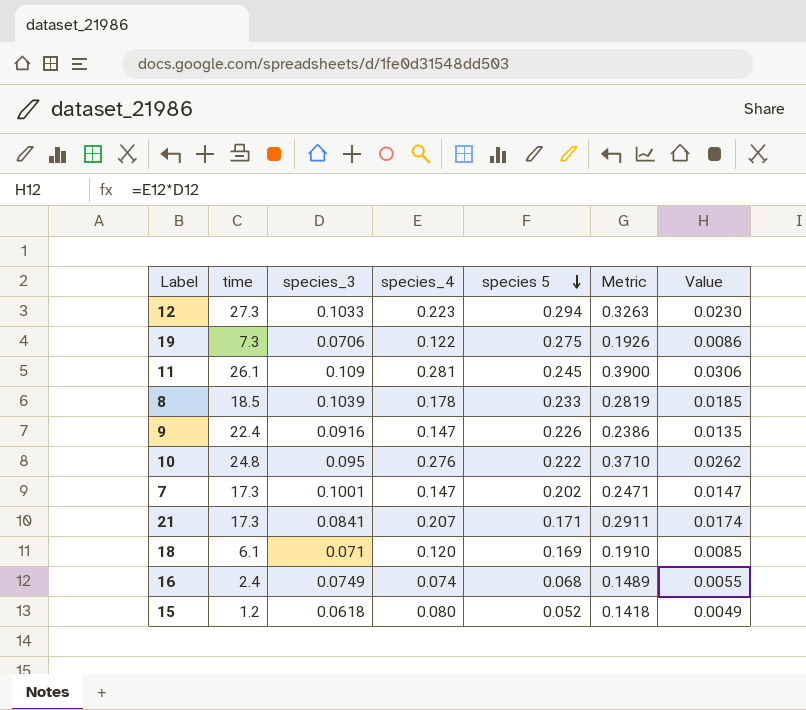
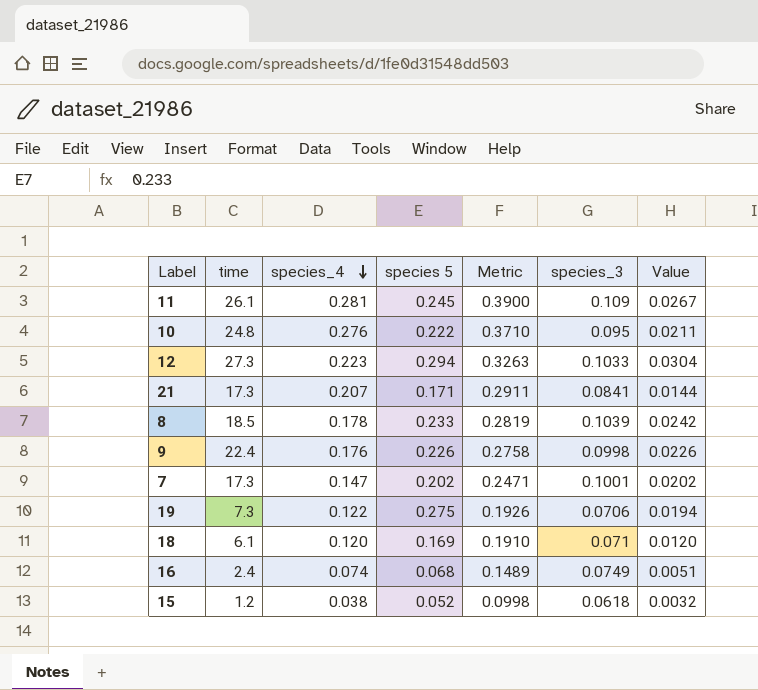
row order: species 5 descending -> species_4 descending
column species_3 | position: 3 -> 6
column Value | formula: [species_3] * [species_4] -> [species 5] * [species_3]
9 | species_4: 0.147 -> 0.176
9 | Metric: 0.2386 -> 0.2758
9 | species_3: 0.0916 -> 0.0998
15 | species_4: 0.080 -> 0.038
15 | Metric: 0.1418 -> 0.0998

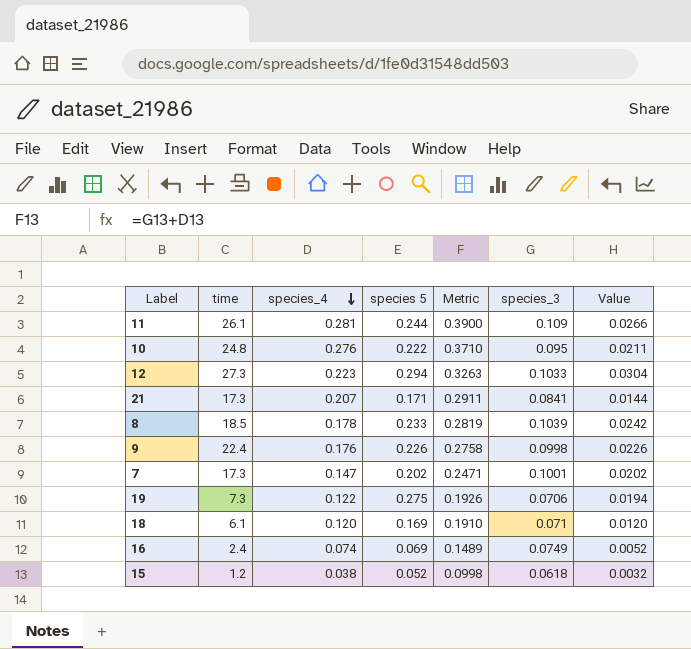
11 | species 5: 0.245 -> 0.244
11 | Value: 0.0267 -> 0.0266
16 | species 5: 0.068 -> 0.069
16 | Value: 0.0051 -> 0.0052

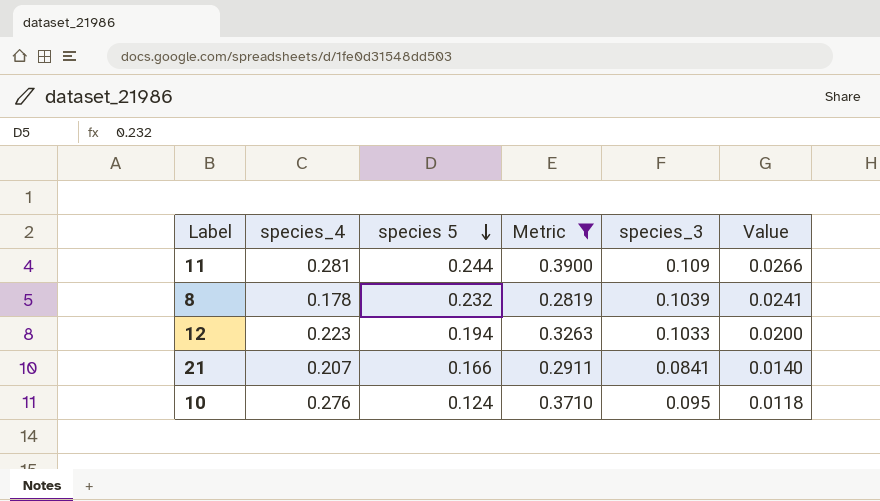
filter: none -> Metric >= 0.2819
row order: species_4 descending -> species 5 descending
column time | position: 2 -> none
8 | species 5: 0.233 -> 0.232
8 | Value: 0.0242 -> 0.0241
12 | species 5: 0.294 -> 0.194
12 | Value: 0.0304 -> 0.0200
21 | species 5: 0.171 -> 0.166
21 | Value: 0.0144 -> 0.0140
10 | species 5: 0.222 -> 0.124
10 | Value: 0.0211 -> 0.0118

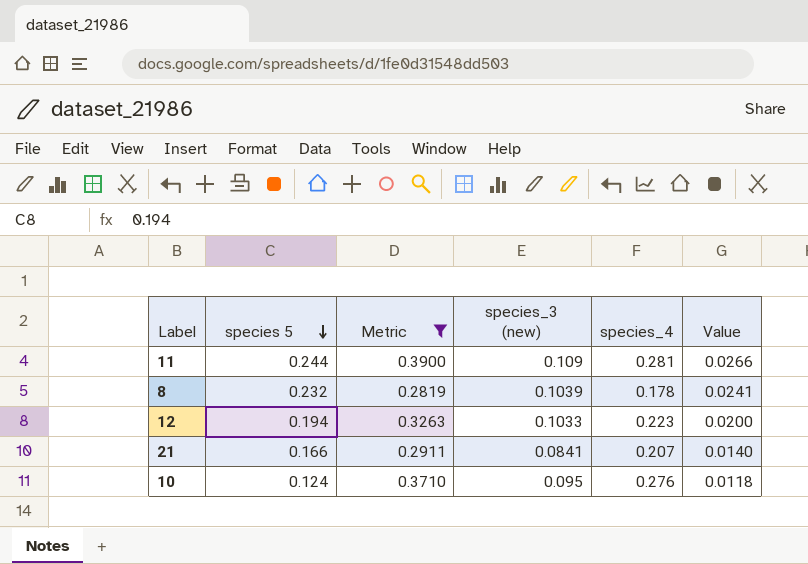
column name: species_3 -> species_3 (new)
column species_4 | position: 2 -> 5

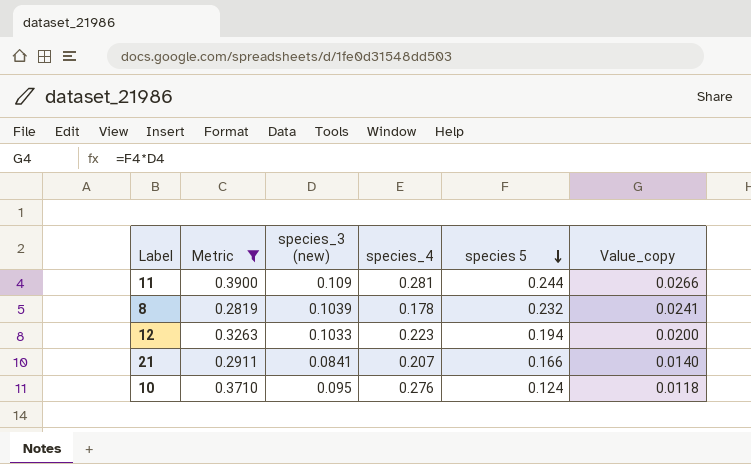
column species 5 | position: 2 -> 5
column name: Value -> Value_copy

